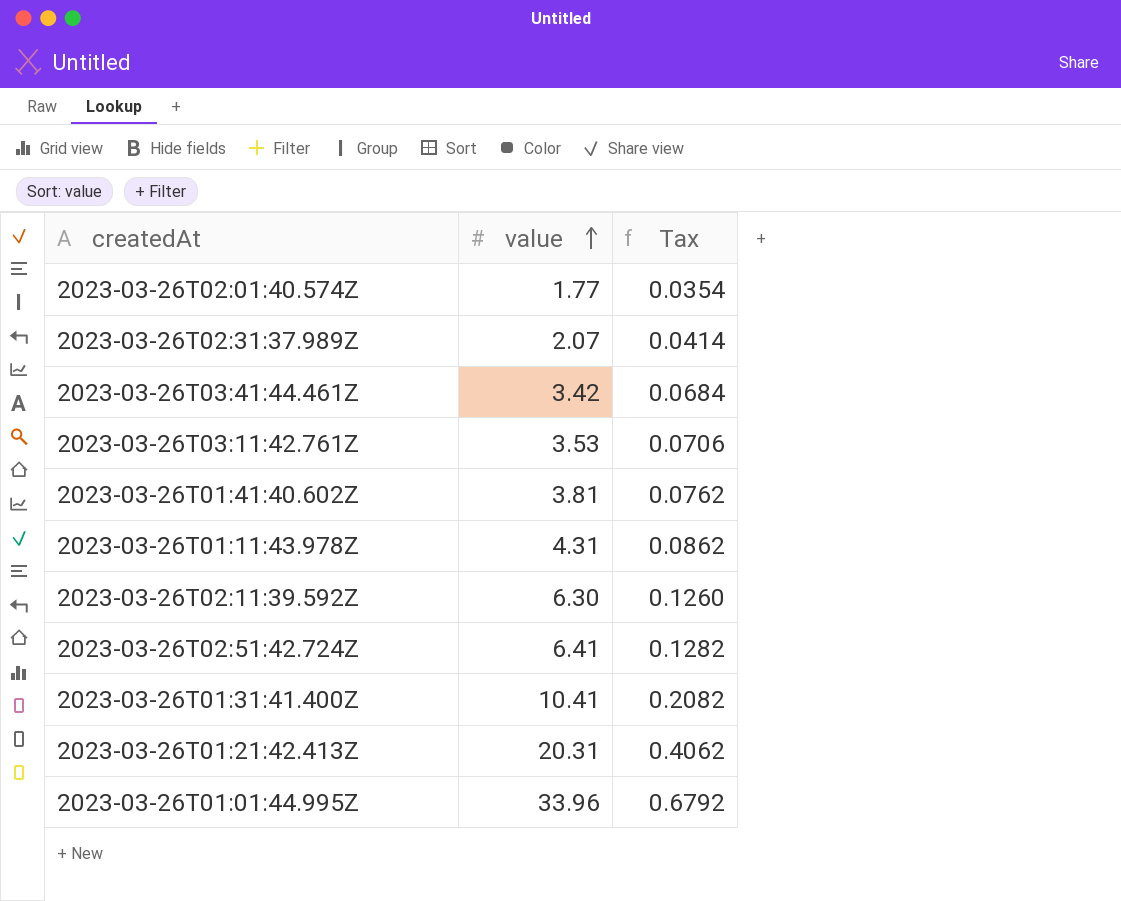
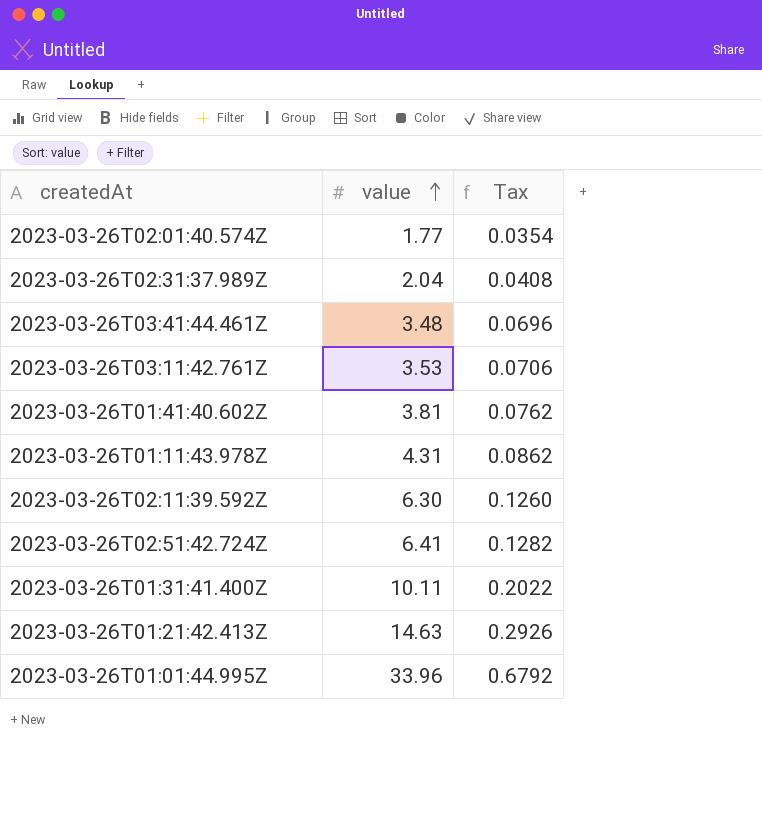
2023-03-26T02:31:37.989Z | value: 2.07 -> 2.04
2023-03-26T02:31:37.989Z | Tax: 0.0414 -> 0.0408
2023-03-26T03:41:44.461Z | value: 3.42 -> 3.48
2023-03-26T03:41:44.461Z | Tax: 0.0684 -> 0.0696
2023-03-26T01:31:41.400Z | value: 10.41 -> 10.11
2023-03-26T01:31:41.400Z | Tax: 0.2082 -> 0.2022
2023-03-26T01:21:42.413Z | value: 20.31 -> 14.63
2023-03-26T01:21:42.413Z | Tax: 0.4062 -> 0.2926

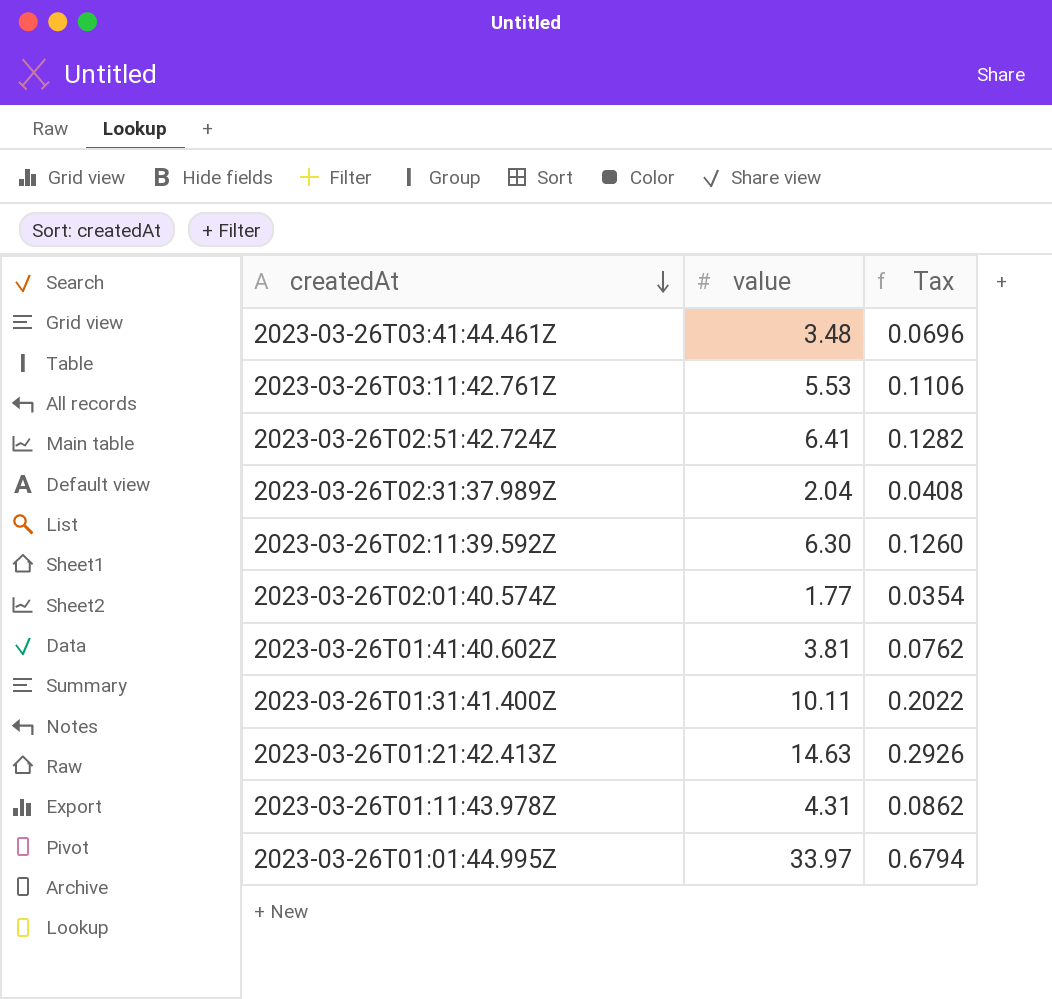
row order: value ascending -> createdAt descending
2023-03-26T03:11:42.761Z | value: 3.53 -> 5.53
2023-03-26T03:11:42.761Z | Tax: 0.0706 -> 0.1106
2023-03-26T01:01:44.995Z | value: 33.96 -> 33.97
2023-03-26T01:01:44.995Z | Tax: 0.6792 -> 0.6794

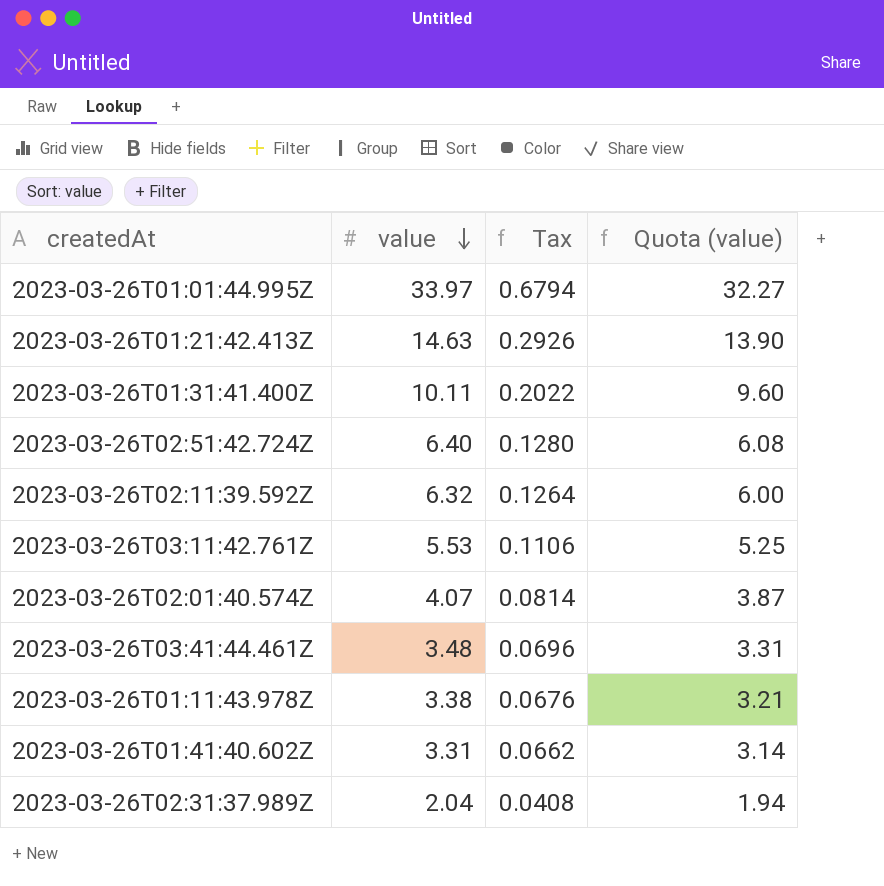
row order: createdAt descending -> value descending
column Quota (value) | formula: none -> [value] * 0.95
2023-03-26T02:51:42.724Z | value: 6.41 -> 6.40
2023-03-26T02:51:42.724Z | Tax: 0.1282 -> 0.1280
2023-03-26T02:11:39.592Z | value: 6.30 -> 6.32
2023-03-26T02:11:39.592Z | Tax: 0.1260 -> 0.1264
2023-03-26T02:01:40.574Z | value: 1.77 -> 4.07
2023-03-26T02:01:40.574Z | Tax: 0.0354 -> 0.0814
2023-03-26T01:11:43.978Z | value: 4.31 -> 3.38
2023-03-26T01:11:43.978Z | Tax: 0.0862 -> 0.0676
2023-03-26T01:41:40.602Z | value: 3.81 -> 3.31
2023-03-26T01:41:40.602Z | Tax: 0.0762 -> 0.0662

